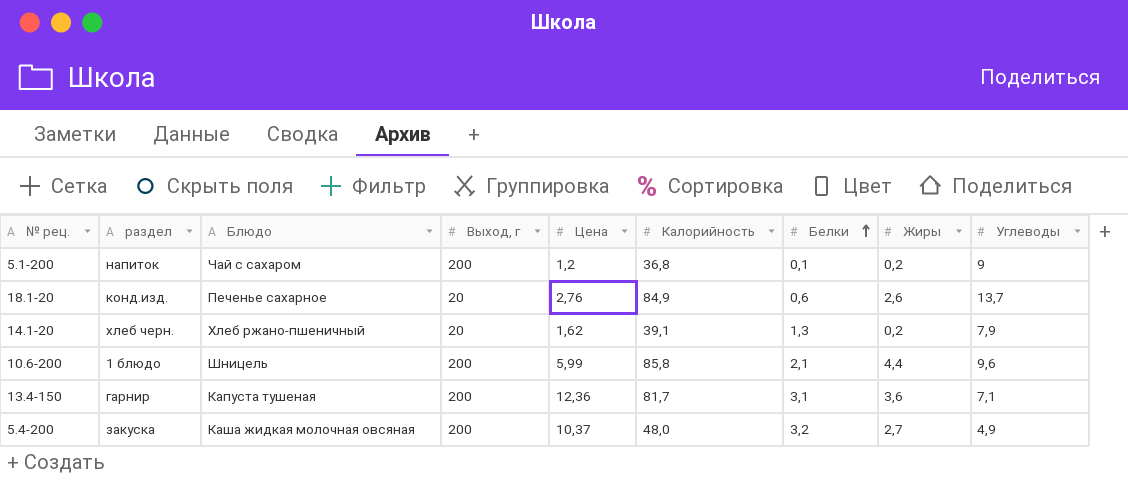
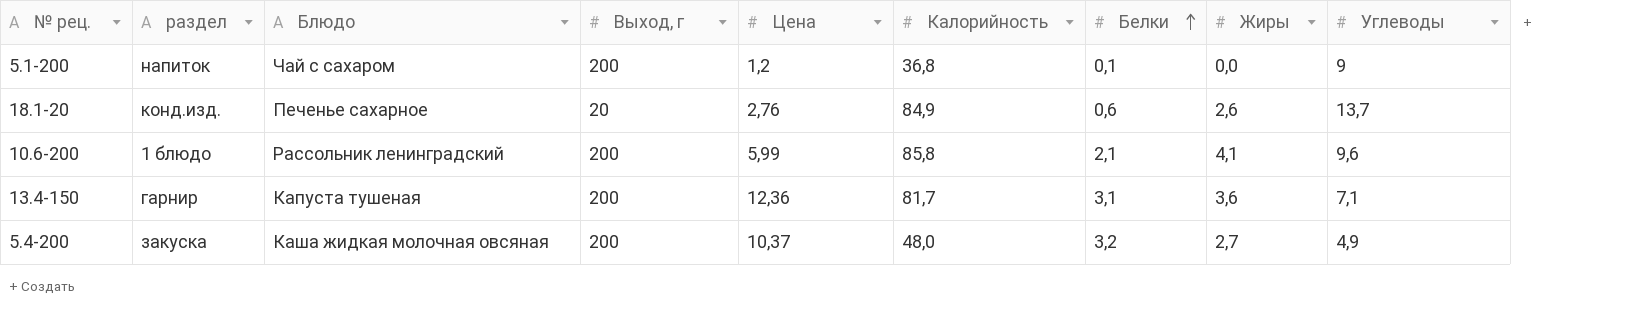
row 14.1-20: хлеб черн. | Хлеб ржано-пшеничный | 20 | 1,62 | 39,1 | 1,3 | 0,2 | 7,9 -> none
5.1-200 | Жиры: 0,2 -> 0,0
10.6-200 | Блюдо: Шницель -> Рассольник ленинградский
10.6-200 | Жиры: 4,4 -> 4,1

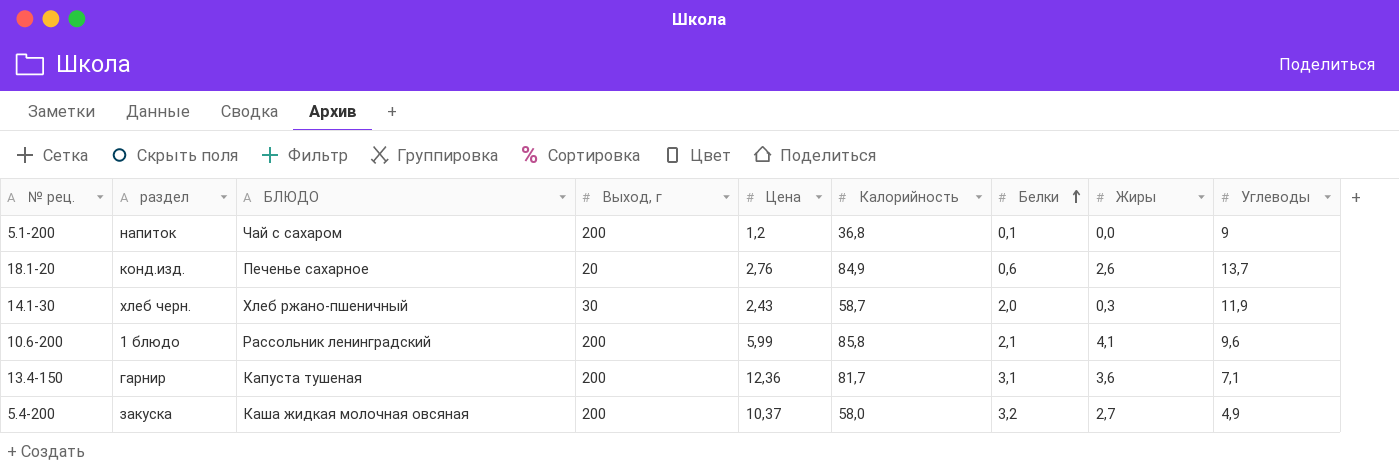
column name: Блюдо -> БЛЮДО
row 14.1-30: none -> хлеб черн. | Хлеб ржано-пшеничный | 30 | 2,43 | 58,7 | 2,0 | 0,3 | 11,9
5.4-200 | Калорийность: 48,0 -> 58,0

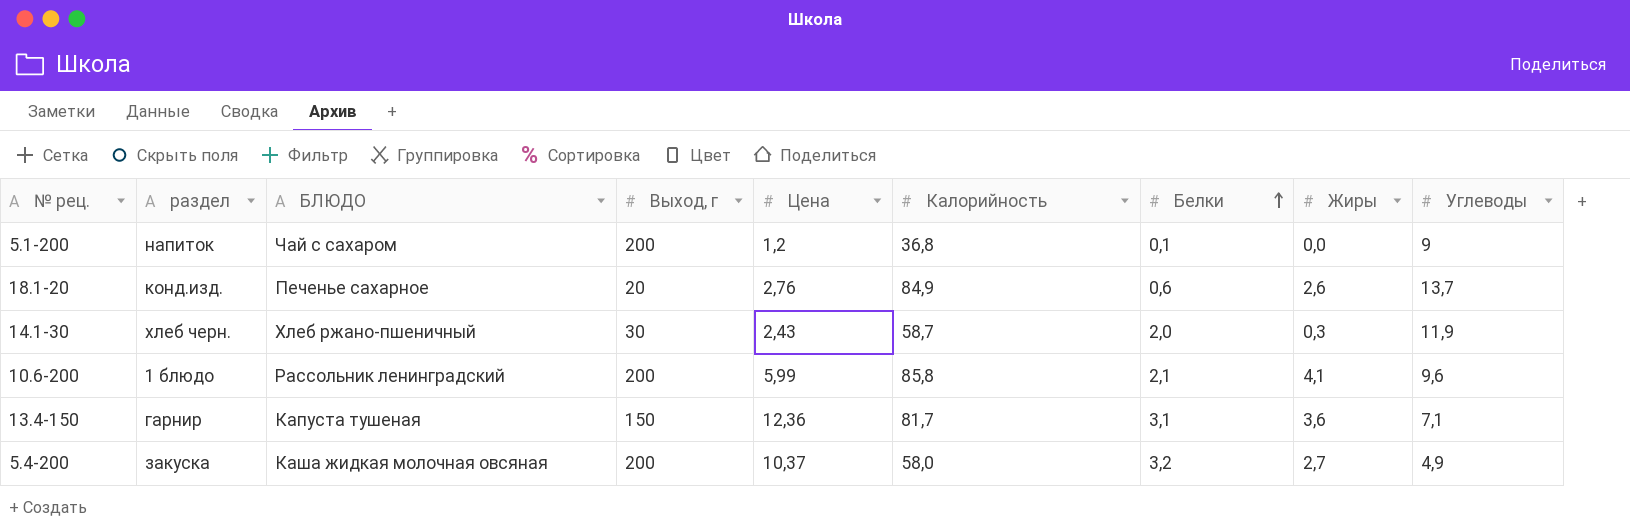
13.4-150 | Выход, г: 200 -> 150

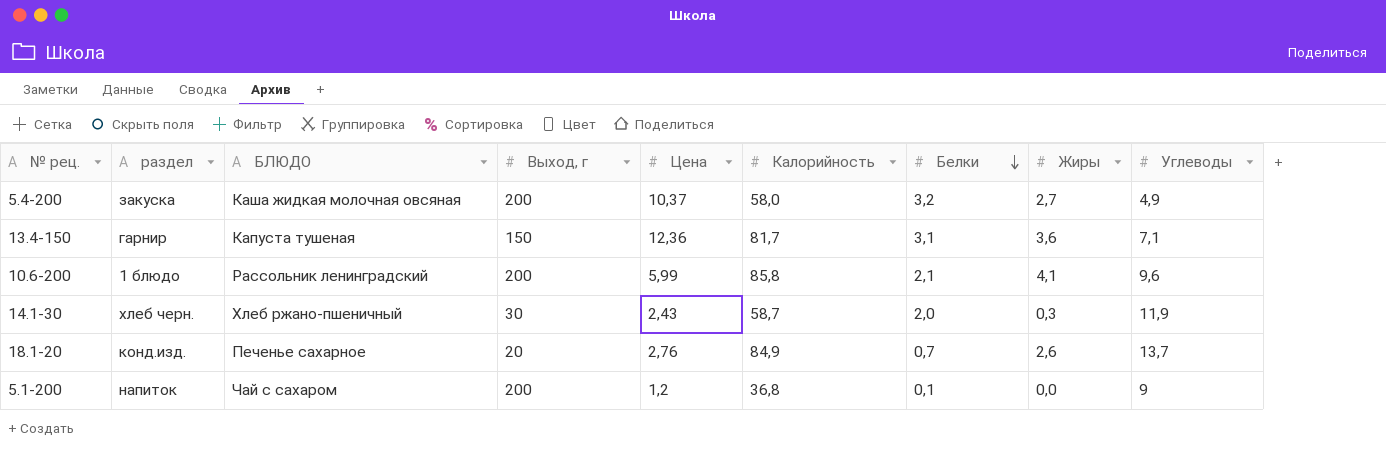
row order: Белки ascending -> Белки descending
18.1-20 | Белки: 0,6 -> 0,7

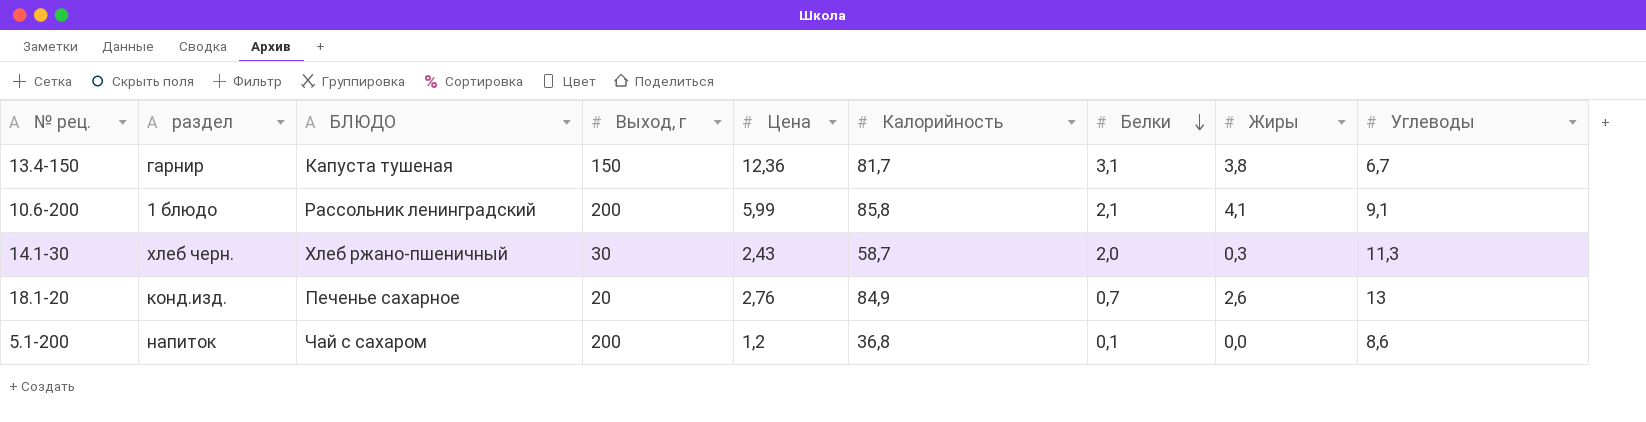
row 5.4-200: закуска | Каша жидкая молочная овсяная | 200 | 10,37 | 58,0 | 3,2 | 2,7 | 4,9 -> none
13.4-150 | Жиры: 3,6 -> 3,8
13.4-150 | Углеводы: 7,1 -> 6,7
10.6-200 | Углеводы: 9,6 -> 9,1
14.1-30 | Углеводы: 11,9 -> 11,3
18.1-20 | Углеводы: 13,7 -> 13
5.1-200 | Углеводы: 9 -> 8,6

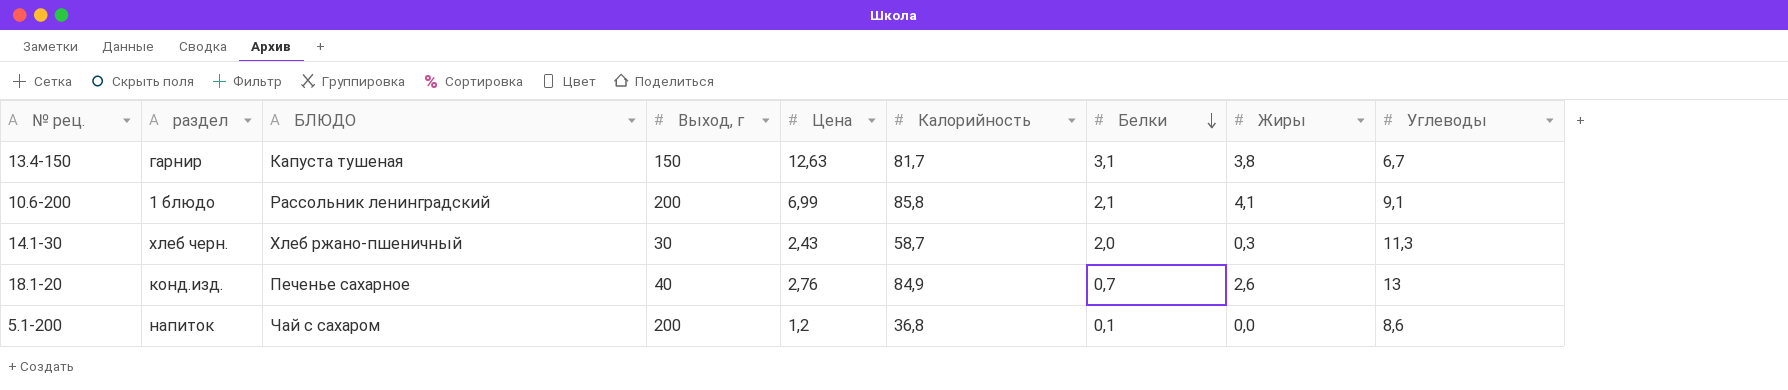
13.4-150 | Цена: 12,36 -> 12,63
10.6-200 | Цена: 5,99 -> 6,99
18.1-20 | Выход, г: 20 -> 40

